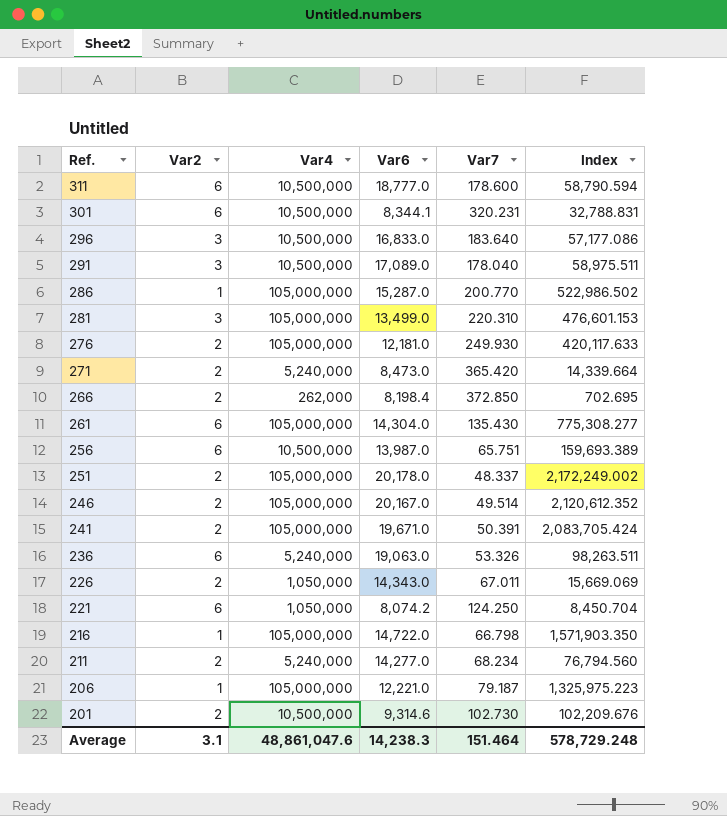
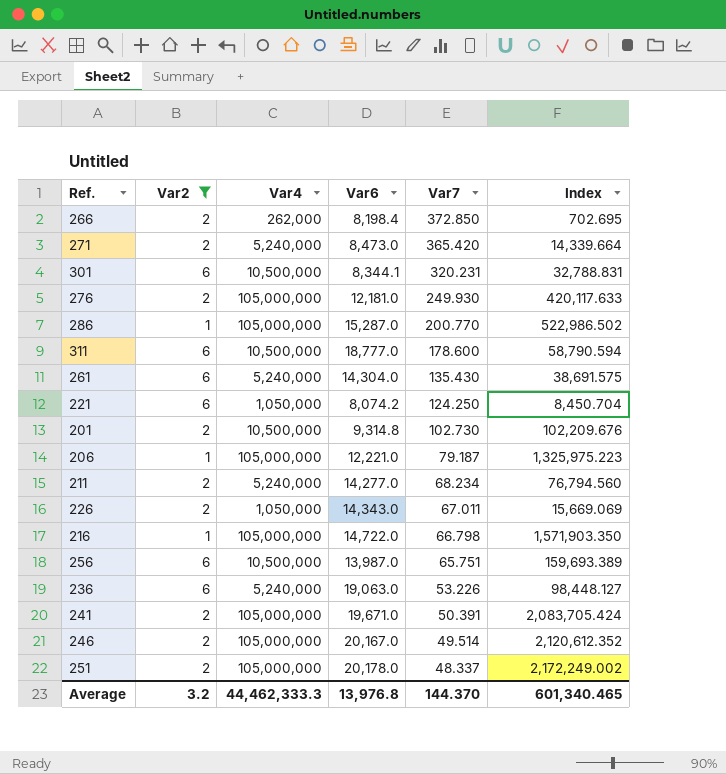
filter: none -> Var2 != 3
row order: Ref. descending -> Var7 descending
261 | Var4: 105,000,000 -> 5,240,000
261 | Index: 775,308.277 -> 38,691.575
201 | Var6: 9,314.6 -> 9,314.8
236 | Var7: 53.326 -> 53.226
236 | Index: 98,263.511 -> 98,448.127
Average | Var2: 3.1 -> 3.2
Average | Var4: 48,861,047.6 -> 44,462,333.3
Average | Var6: 14,238.3 -> 13,976.8
Average | Var7: 151.464 -> 144.370
Average | Index: 578,729.248 -> 601,340.465

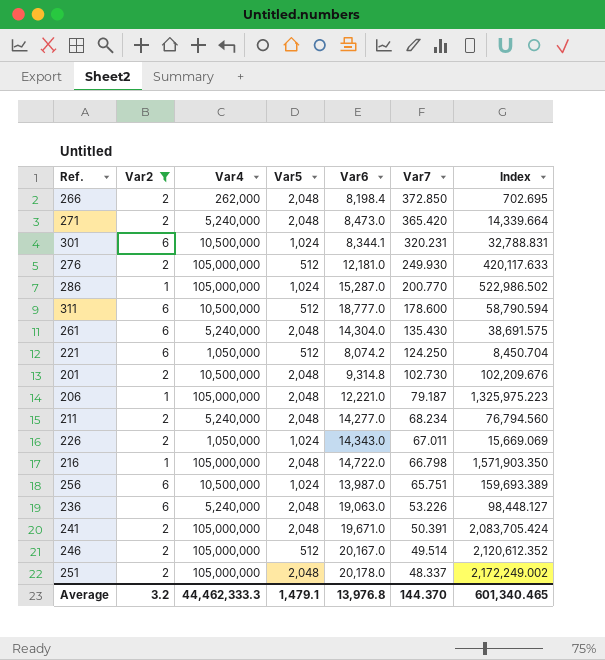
column Var5 | position: none -> 4

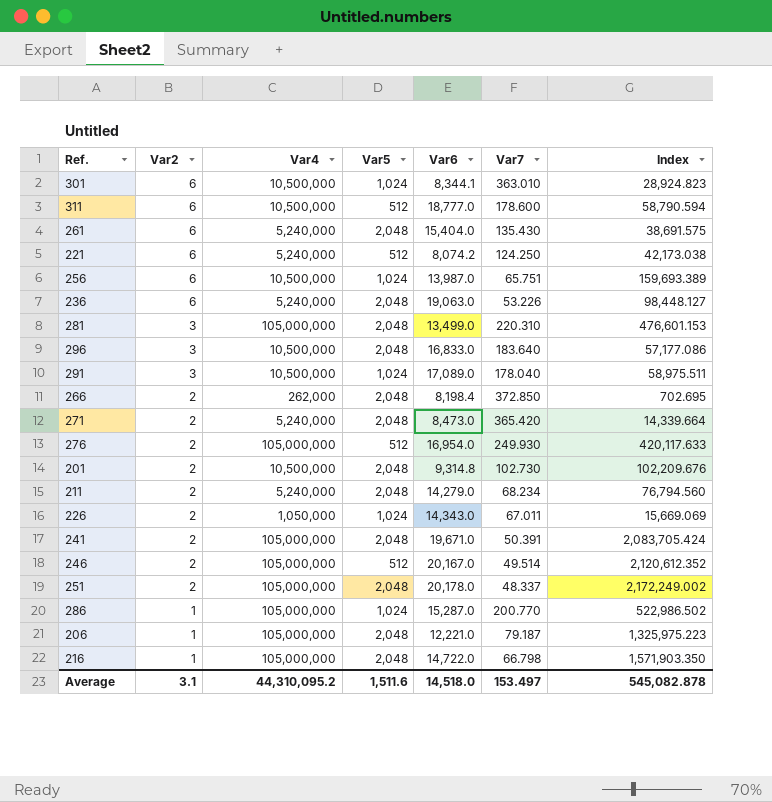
filter: Var2 != 3 -> none
row order: Var7 descending -> Var2 descending
301 | Var7: 320.231 -> 363.010
301 | Index: 32,788.831 -> 28,924.823
261 | Var6: 14,304.0 -> 15,404.0
221 | Var4: 1,050,000 -> 5,240,000
221 | Index: 8,450.704 -> 42,173.038
276 | Var6: 12,181.0 -> 16,954.0
211 | Var6: 14,277.0 -> 14,279.0
Average | Var2: 3.2 -> 3.1
Average | Var4: 44,462,333.3 -> 44,310,095.2
Average | Var5: 1,479.1 -> 1,511.6
Average | Var6: 13,976.8 -> 14,518.0
Average | Var7: 144.370 -> 153.497
Average | Index: 601,340.465 -> 545,082.878

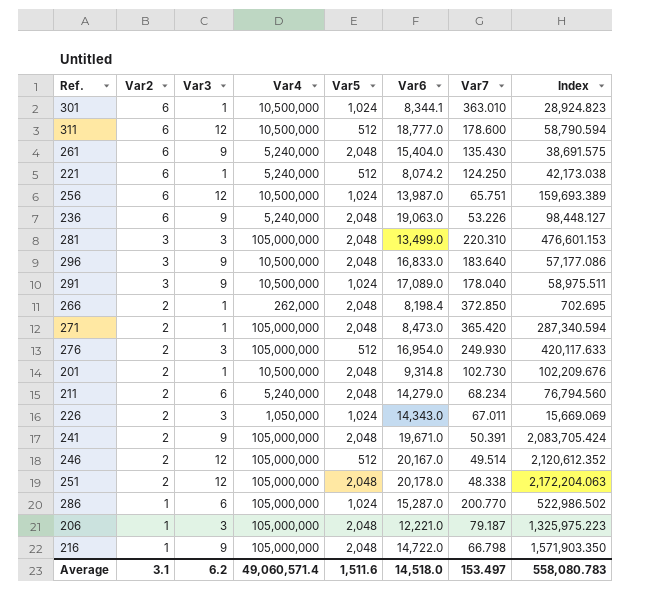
column Var3 | position: none -> 3
271 | Var4: 5,240,000 -> 105,000,000
271 | Index: 14,339.664 -> 287,340.594
251 | Var7: 48.337 -> 48.338
251 | Index: 2,172,249.002 -> 2,172,204.063
Average | Var4: 44,310,095.2 -> 49,060,571.4
Average | Index: 545,082.878 -> 558,080.783

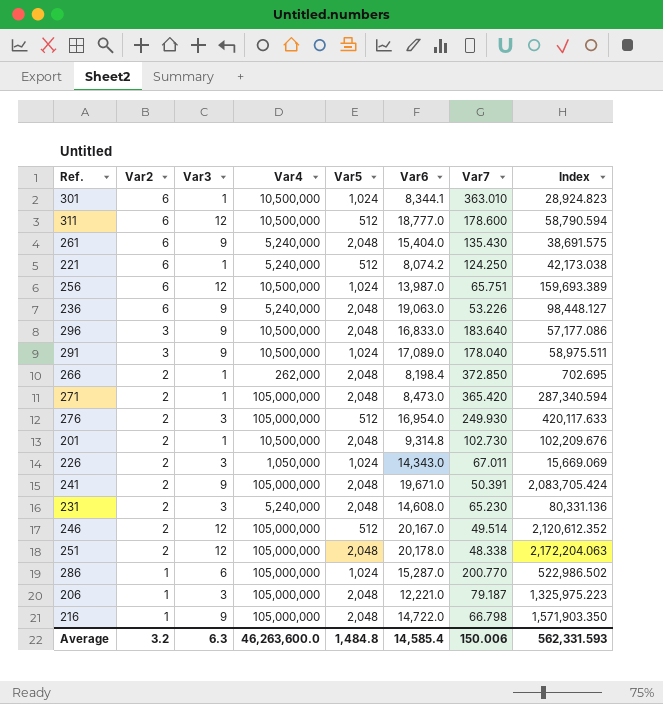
row 281: 3 | 3 | 105,000,000 | 2,048 | 13,499.0 | 220.310 | 476,601.153 -> none
row 211: 2 | 6 | 5,240,000 | 2,048 | 14,279.0 | 68.234 | 76,794.560 -> none
row 231: none -> 2 | 3 | 5,240,000 | 2,048 | 14,608.0 | 65.230 | 80,331.136
Average | Var2: 3.1 -> 3.2
Average | Var3: 6.2 -> 6.3
Average | Var4: 49,060,571.4 -> 46,263,600.0
Average | Var5: 1,511.6 -> 1,484.8
Average | Var6: 14,518.0 -> 14,585.4
Average | Var7: 153.497 -> 150.006
Average | Index: 558,080.783 -> 562,331.593

